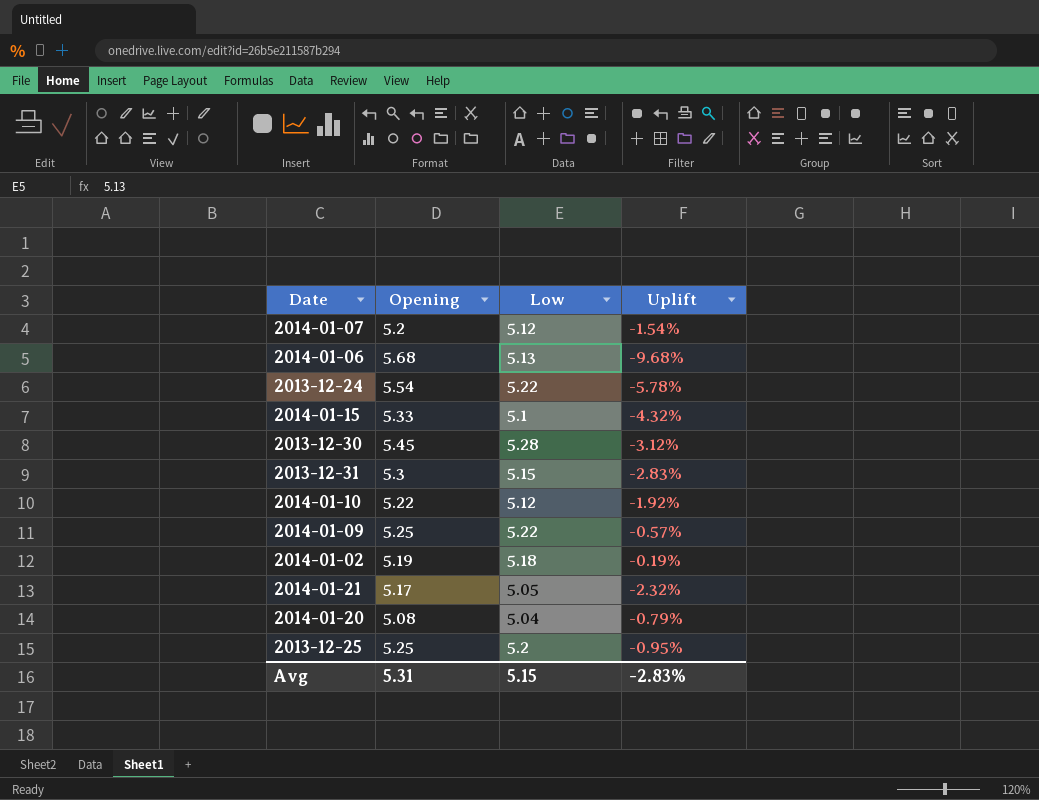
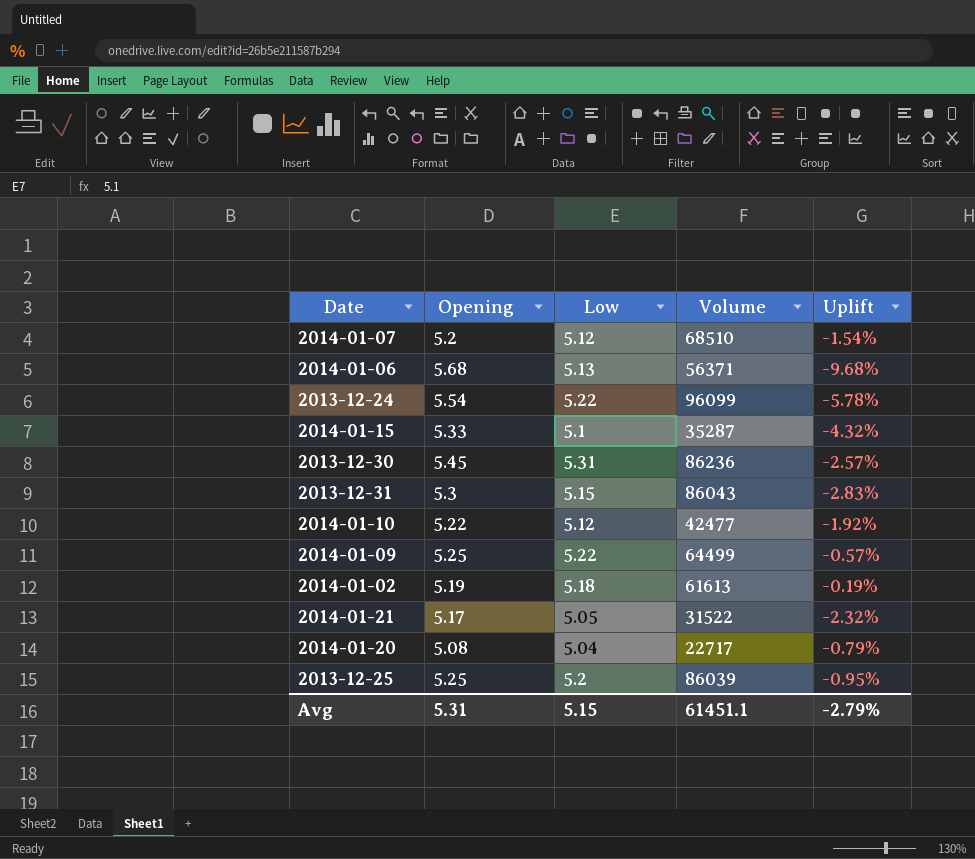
column Volume | position: none -> 4
2013-12-30 | Low: 5.28 -> 5.31
2013-12-30 | Uplift: -3.12% -> -2.57%
Avg | Uplift: -2.83% -> -2.79%

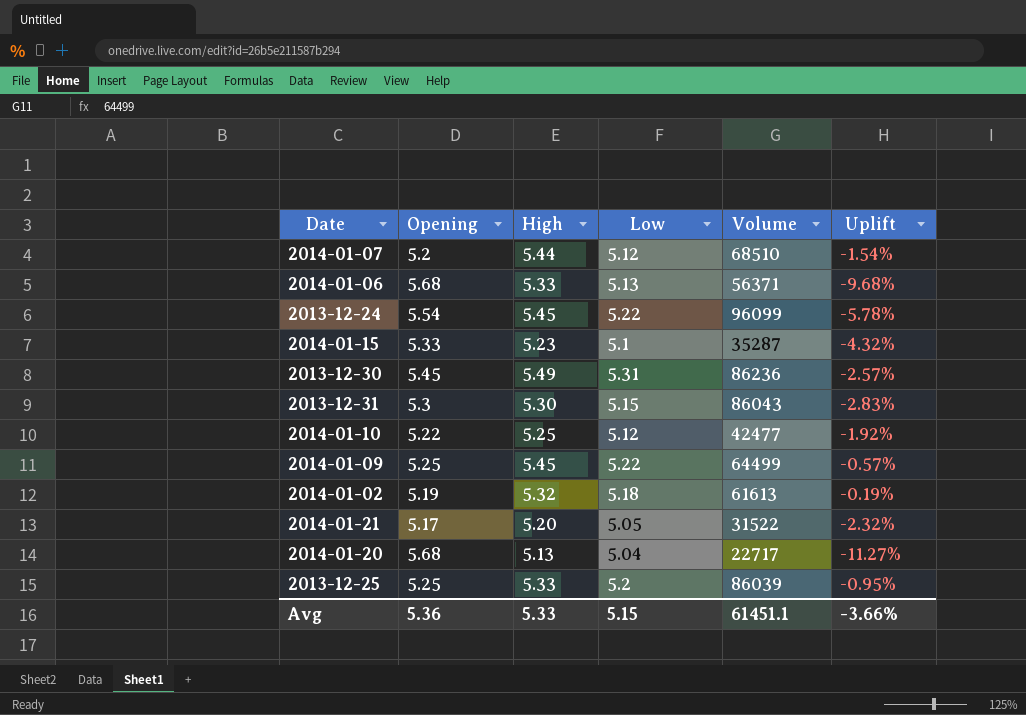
column High | position: none -> 3
2014-01-20 | Opening: 5.08 -> 5.68
2014-01-20 | Uplift: -0.79% -> -11.27%
Avg | Opening: 5.31 -> 5.36
Avg | Uplift: -2.79% -> -3.66%

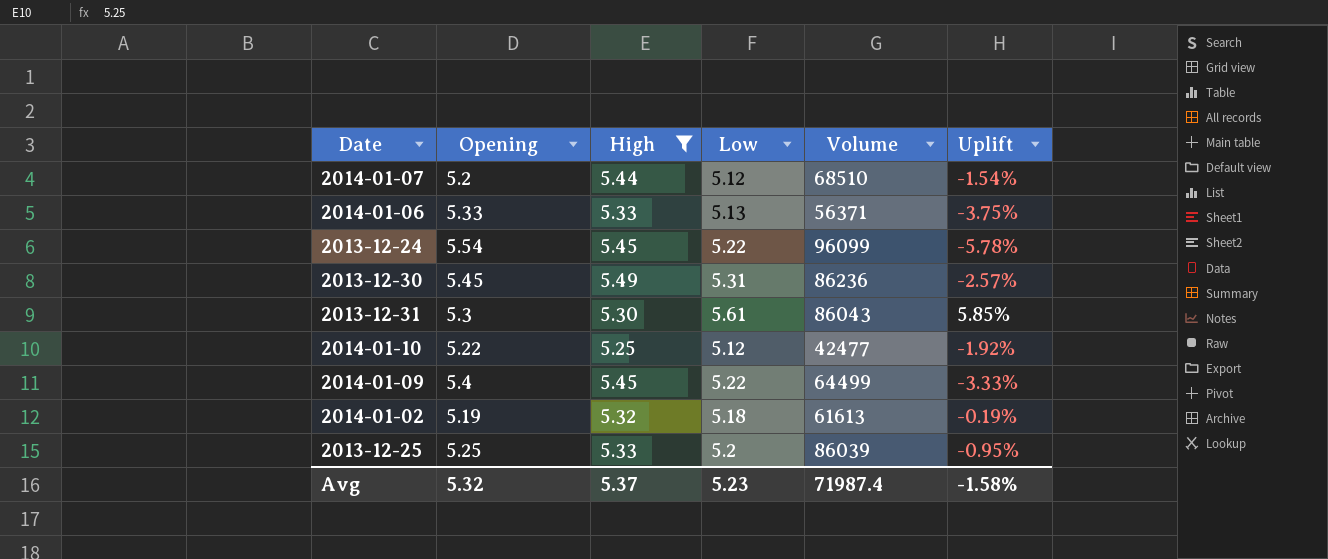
filter: none -> High >= 5.25
2014-01-06 | Opening: 5.68 -> 5.33
2014-01-06 | Uplift: -9.68% -> -3.75%
2013-12-31 | Low: 5.15 -> 5.61
2013-12-31 | Uplift: -2.83% -> 5.85%
2014-01-09 | Opening: 5.25 -> 5.4
2014-01-09 | Uplift: -0.57% -> -3.33%
Avg | Opening: 5.36 -> 5.32
Avg | High: 5.33 -> 5.37
Avg | Low: 5.15 -> 5.23
Avg | Volume: 61451.1 -> 71987.4
Avg | Uplift: -3.66% -> -1.58%

